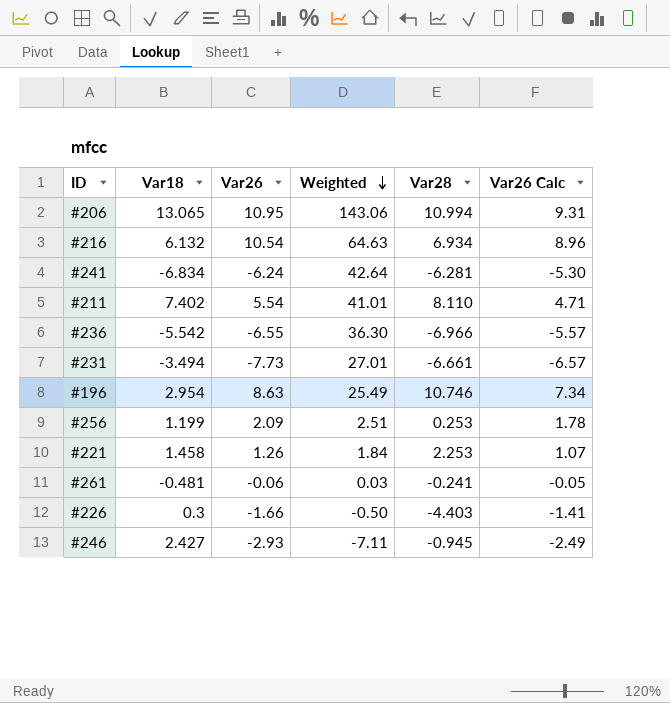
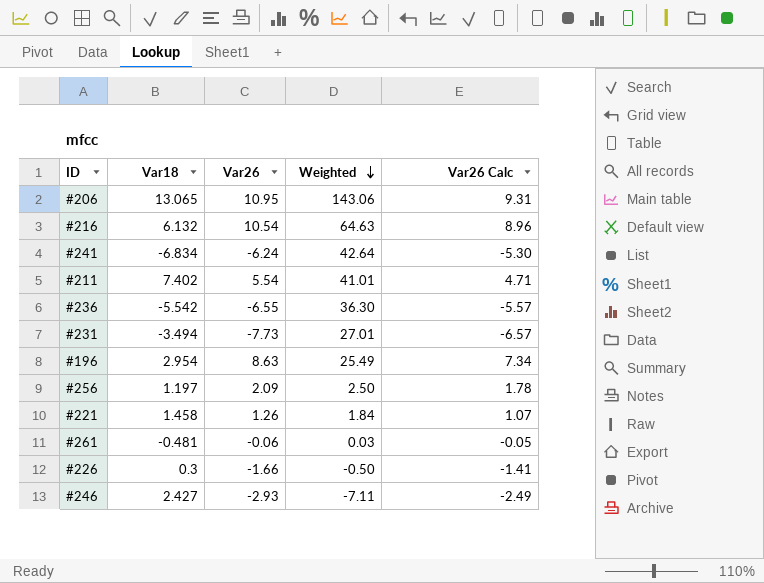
column Var28 | position: 5 -> none
#256 | Var18: 1.199 -> 1.197
#256 | Weighted: 2.51 -> 2.50

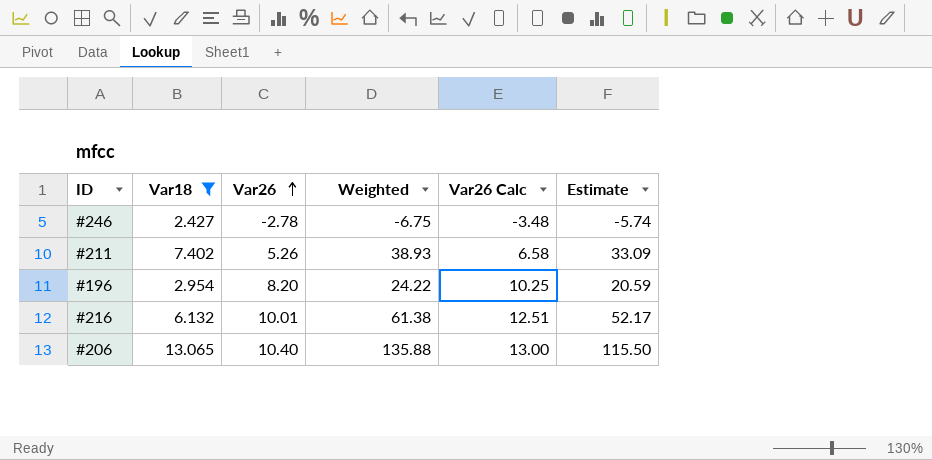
filter: none -> Var18 >= 2.427
row order: Weighted descending -> Var26 ascending
column Var26 Calc | formula: [Var26] * 0.85 -> [Var26] * 1.25
column Estimate | formula: none -> [Weighted] * 0.85
#246 | Var26: -2.93 -> -2.78
#246 | Weighted: -7.11 -> -6.75
#211 | Var26: 5.54 -> 5.26
#211 | Weighted: 41.01 -> 38.93
#196 | Var26: 8.63 -> 8.20
#196 | Weighted: 25.49 -> 24.22
#216 | Var26: 10.54 -> 10.01
#216 | Weighted: 64.63 -> 61.38
#206 | Var26: 10.95 -> 10.40
#206 | Weighted: 143.06 -> 135.88

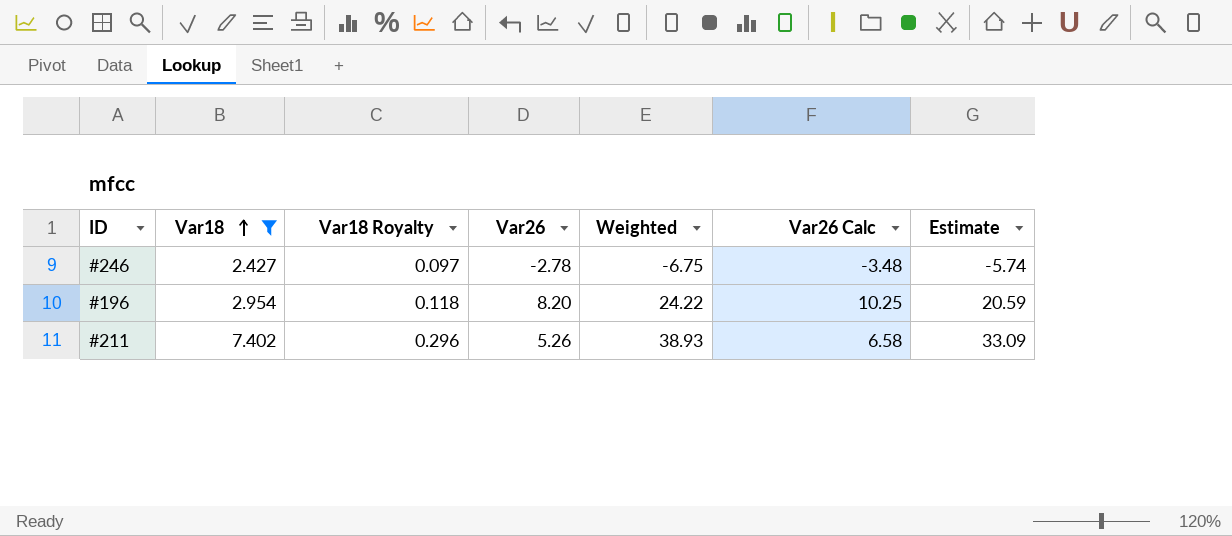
row order: Var26 ascending -> Var18 ascending
column Var18 Royalty | formula: none -> [Var18] * 0.04
row #216: 6.132 | 10.01 | 61.38 | 12.51 | 52.17 -> none
row #206: 13.065 | 10.40 | 135.88 | 13.00 | 115.50 -> none

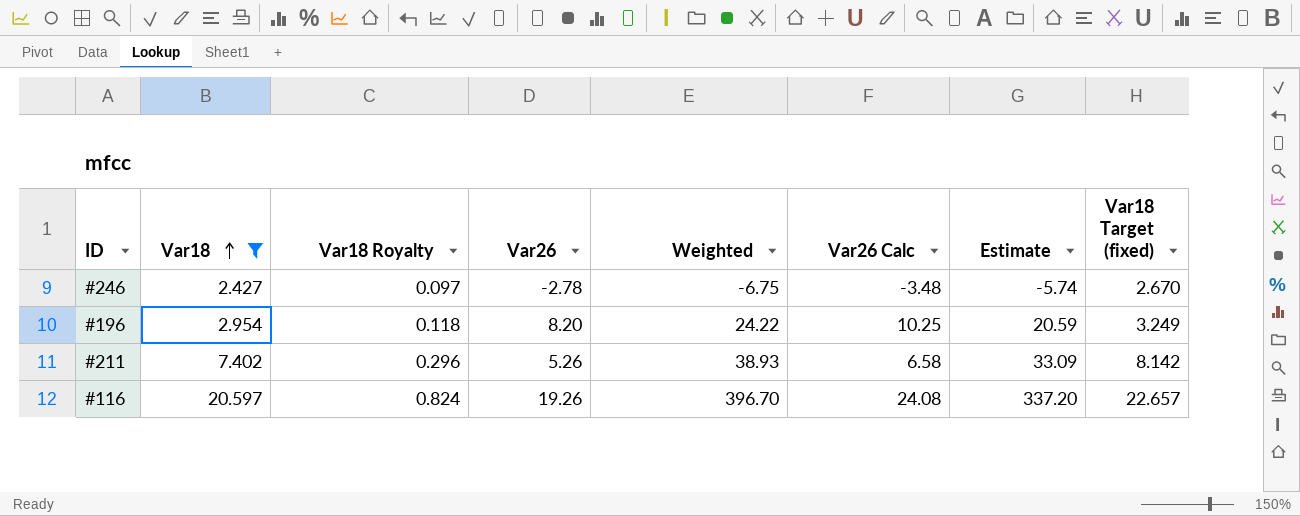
column Var18 Target (fixed) | formula: none -> [Var18] * 1.1
row #116: none -> 20.597 | 0.824 | 19.26 | 396.70 | 24.08 | 337.20 | 22.657

